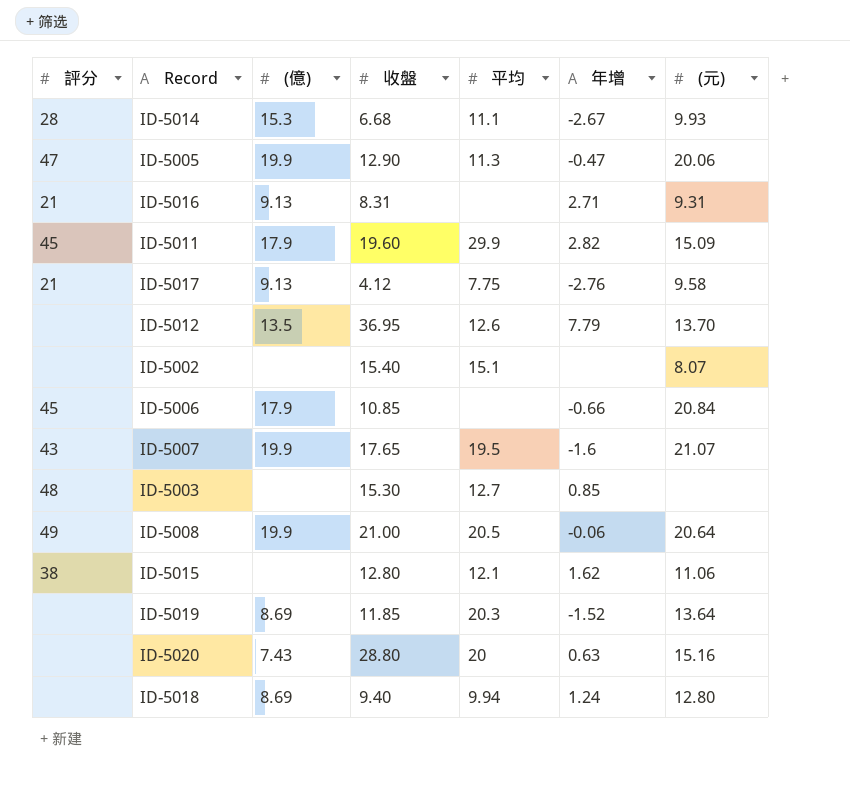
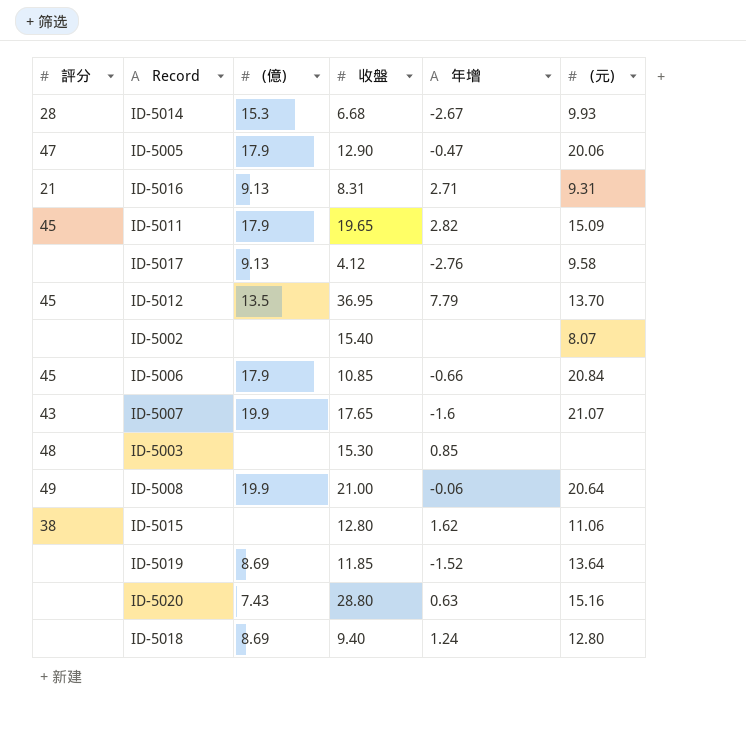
column 平均 | position: 5 -> none
ID-5005 | (億): 19.9 -> 17.9
ID-5011 | 收盤: 19.60 -> 19.65
ID-5017 | 評分: 21 -> none
ID-5012 | 評分: none -> 45

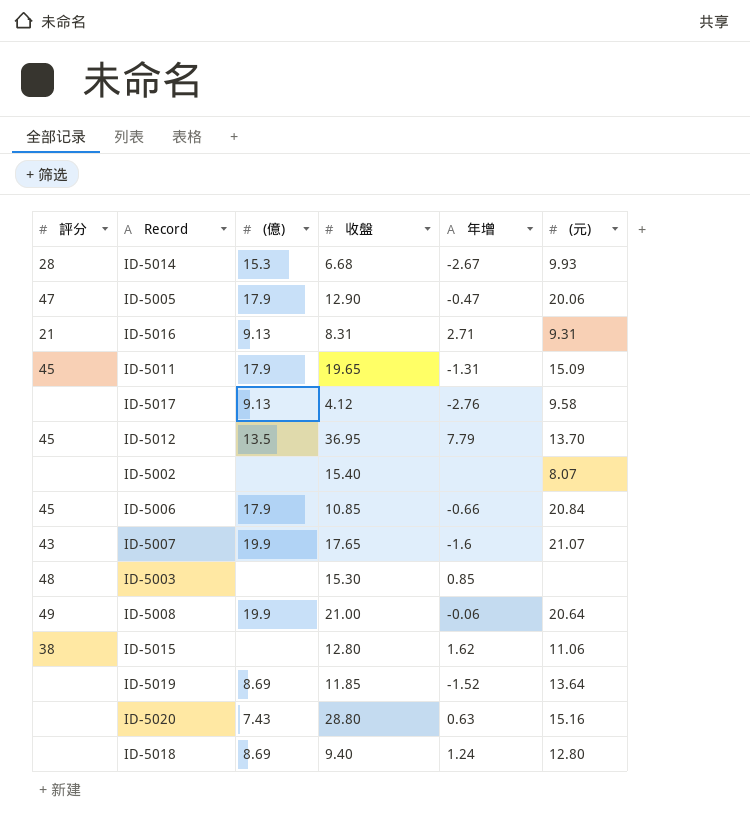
ID-5011 | 年增: 2.82 -> -1.31

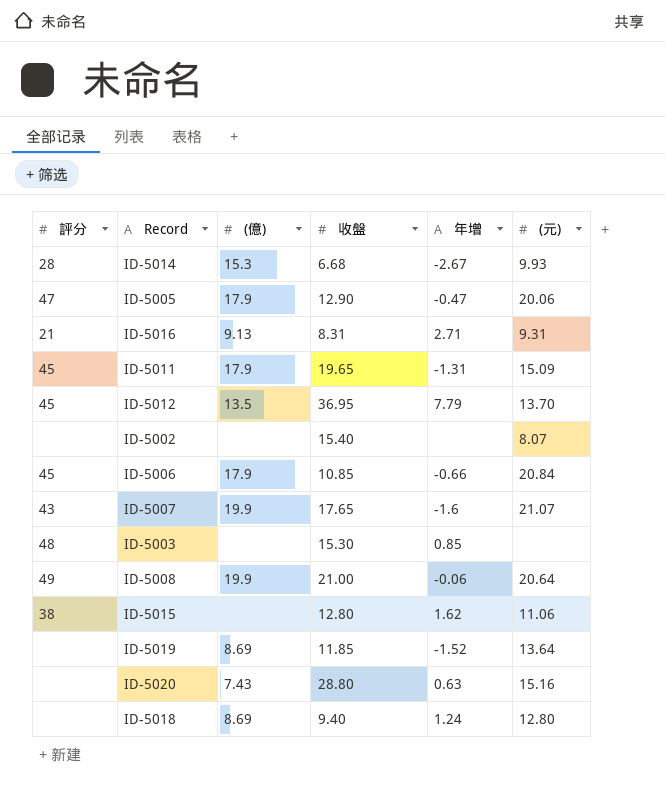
row ID-5017: none | 9.13 | 4.12 | -2.76 | 9.58 -> none

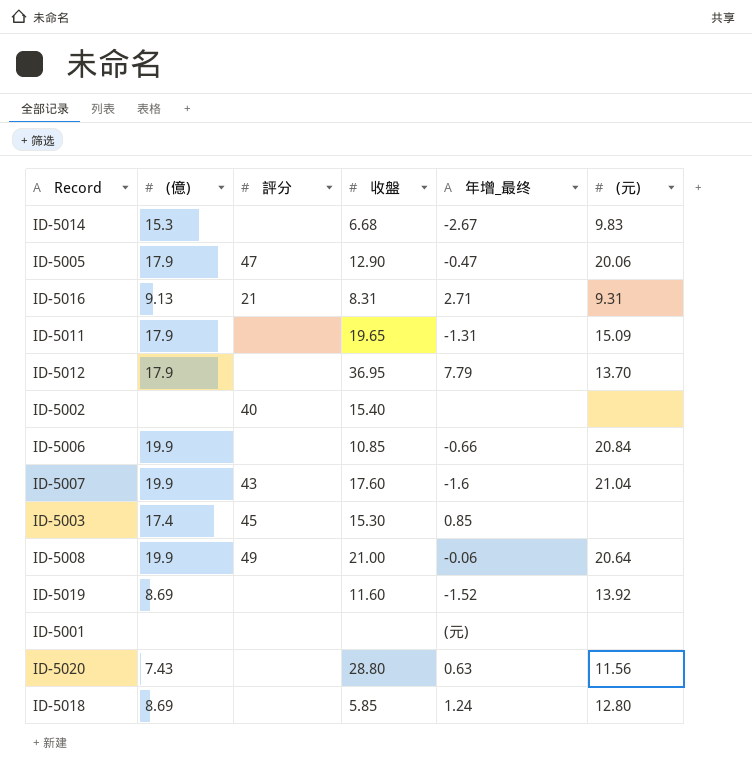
column 評分 | position: 1 -> 3
column name: 年增 -> 年增_最终
row ID-5015: 38 | none | 12.80 | 1.62 | 11.06 -> none
ID-5014 | 評分: 28 -> none
ID-5014 | (元): 9.93 -> 9.83
ID-5011 | 評分: 45 -> none
ID-5012 | (億): 13.5 -> 17.9
ID-5012 | 評分: 45 -> none
ID-5002 | 評分: none -> 40
ID-5002 | (元): 8.07 -> none
ID-5006 | (億): 17.9 -> 19.9
ID-5006 | 評分: 45 -> none
ID-5007 | 收盤: 17.65 -> 17.60
ID-5007 | (元): 21.07 -> 21.04
ID-5003 | (億): none -> 17.4
ID-5003 | 評分: 48 -> 45
ID-5019 | 收盤: 11.85 -> 11.60
ID-5019 | (元): 13.64 -> 13.92
row ID-5001: none -> none | none | none | (元) | none
ID-5020 | (元): 15.16 -> 11.56
ID-5018 | 收盤: 9.40 -> 5.85

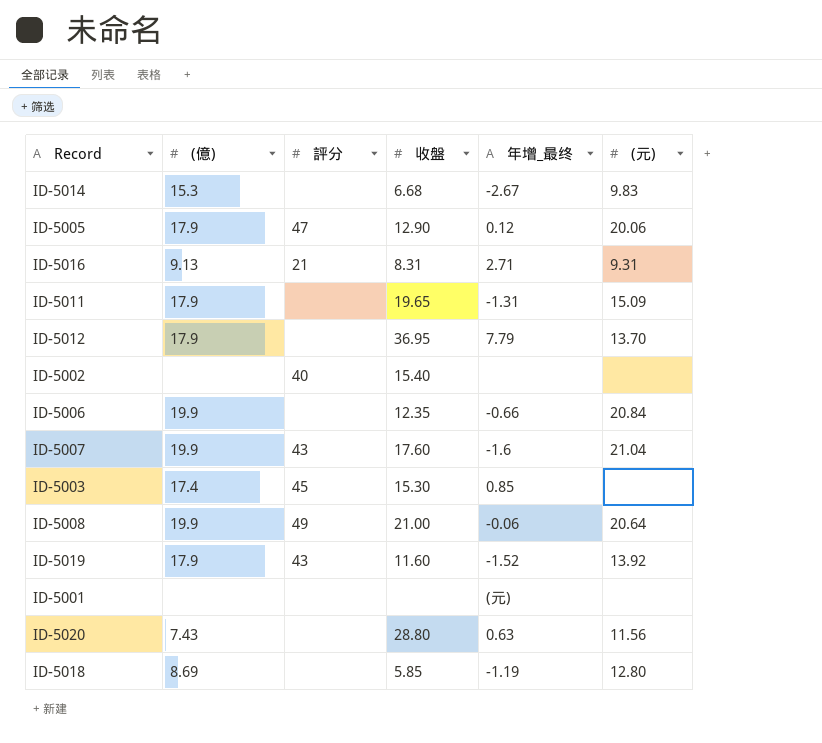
ID-5005 | 年增_最终: -0.47 -> 0.12
ID-5006 | 收盤: 10.85 -> 12.35
ID-5019 | (億): 8.69 -> 17.9
ID-5019 | 評分: none -> 43
ID-5018 | 年增_最终: 1.24 -> -1.19

